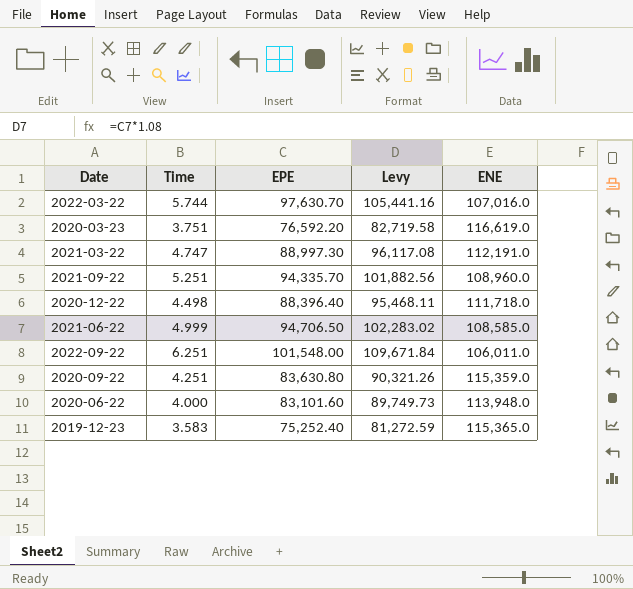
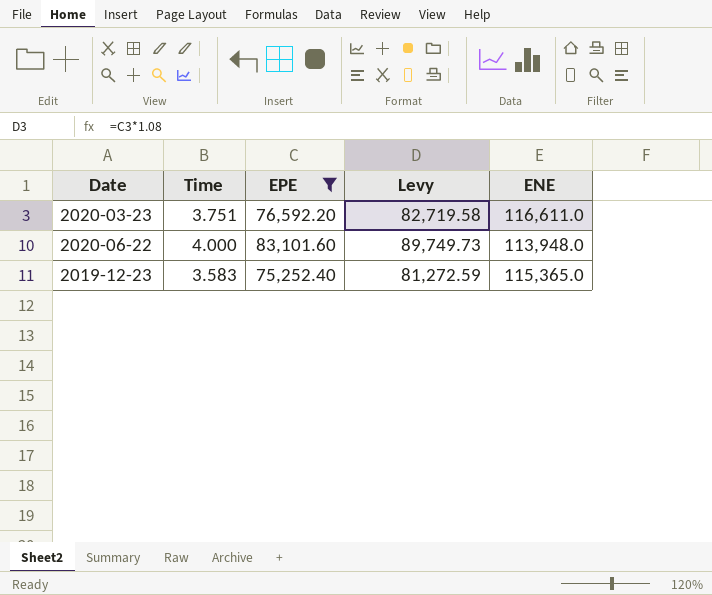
filter: none -> EPE <= 83,101.60
2020-03-23 | ENE: 116,619.0 -> 116,611.0

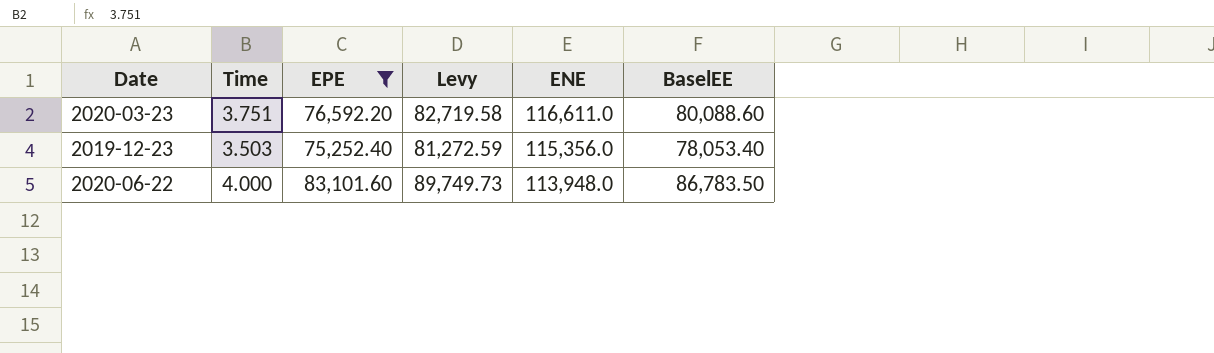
row order: none -> ENE descending
column BaselEE | position: none -> 6
2019-12-23 | Time: 3.583 -> 3.503
2019-12-23 | ENE: 115,365.0 -> 115,356.0

